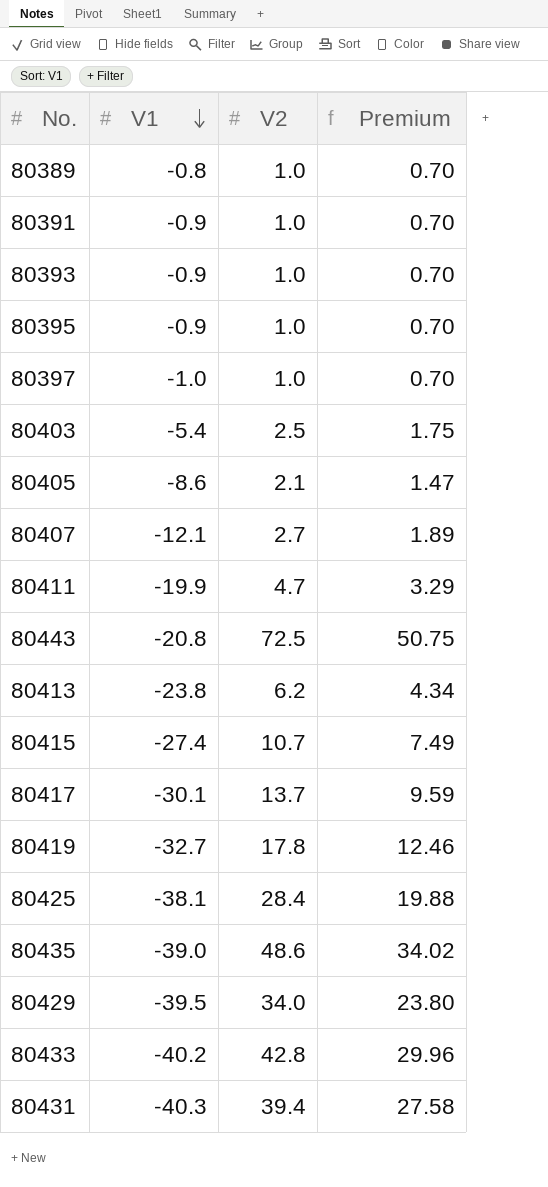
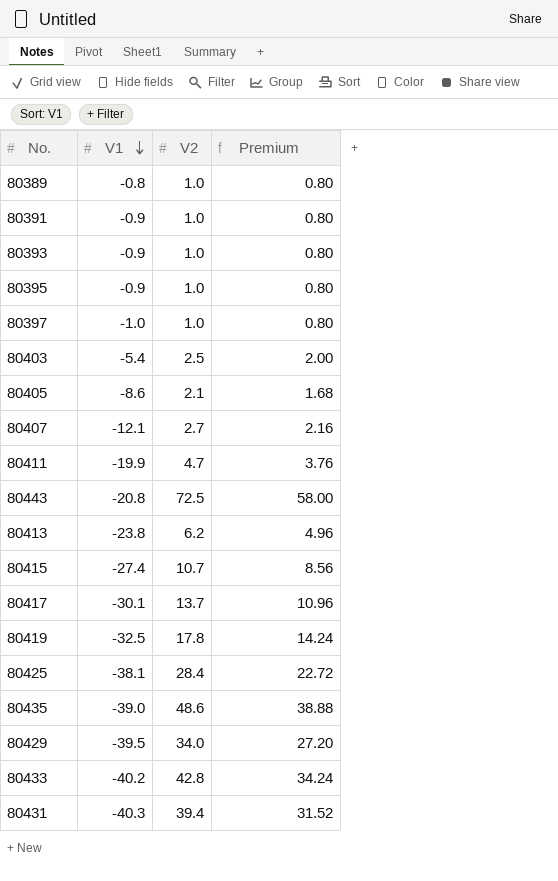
column Premium | formula: [V2] * 0.7 -> [V2] * 0.8
80419 | V1: -32.7 -> -32.5

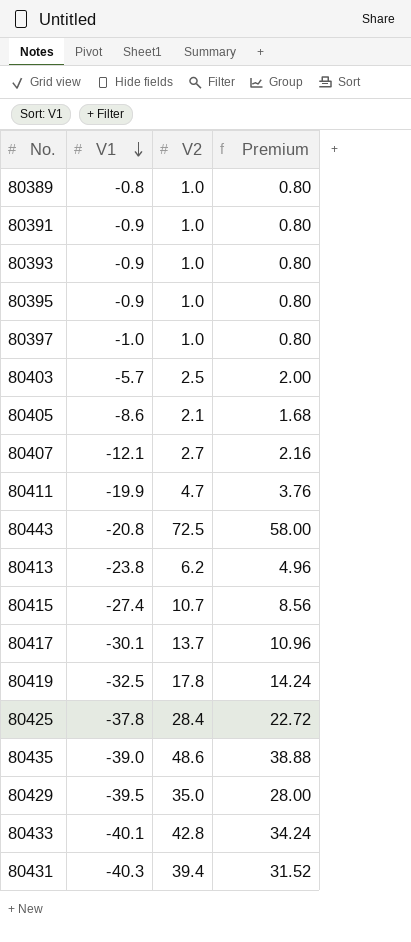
80403 | V1: -5.4 -> -5.7
80425 | V1: -38.1 -> -37.8
80429 | V2: 34.0 -> 35.0
80429 | Premium: 27.20 -> 28.00
80433 | V1: -40.2 -> -40.1

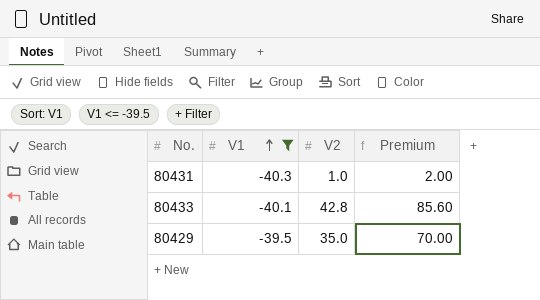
filter: none -> V1 <= -39.5
row order: V1 descending -> V1 ascending
column Premium | formula: [V2] * 0.8 -> [V2] * 2
80431 | V2: 39.4 -> 1.0

